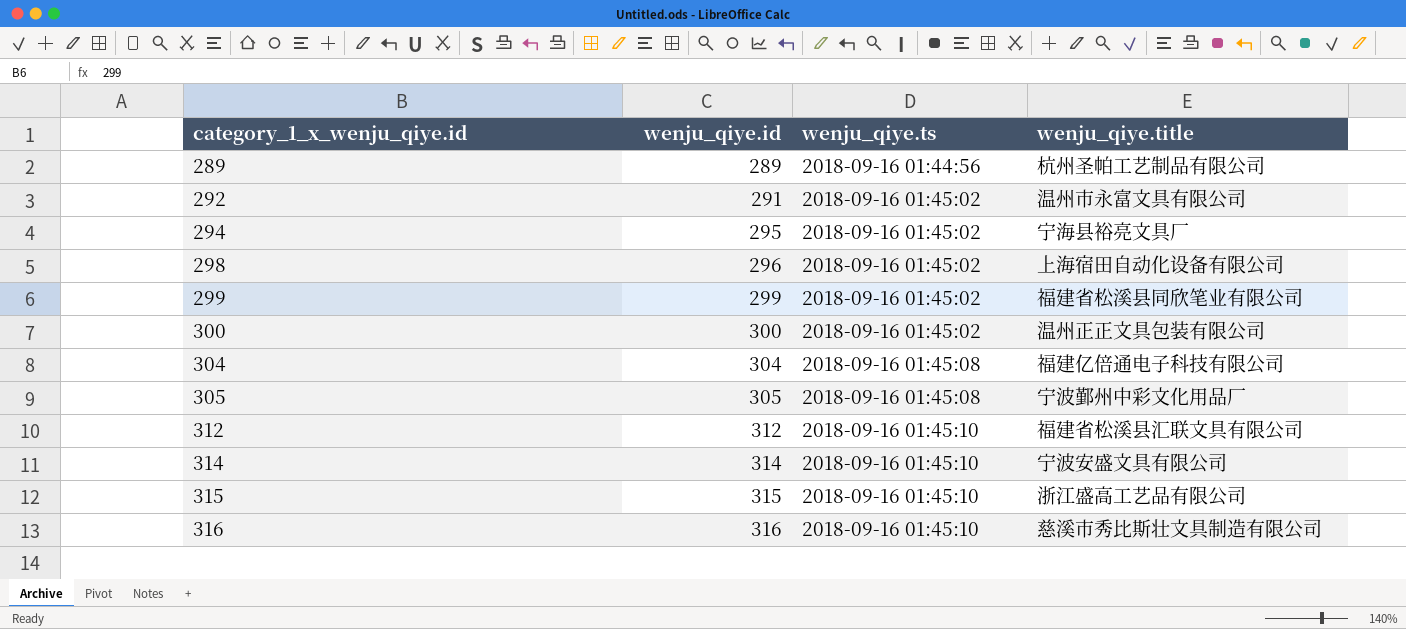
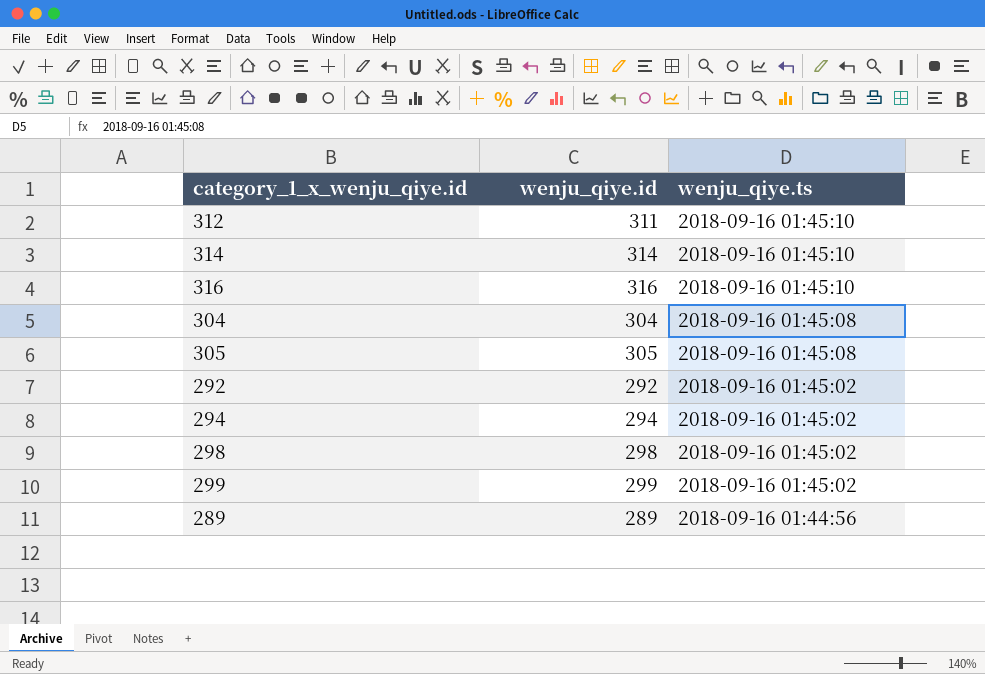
row order: category_1_x_wenju_qiye.id ascending -> wenju_qiye.ts descending
column wenju_qiye.title | position: 4 -> none
row 300: 300 | 2018-09-16 01:45:02 | 温州正正文具包装有限公司 -> none
row 315: 315 | 2018-09-16 01:45:10 | 浙江盛高工艺品有限公司 -> none
312 | wenju_qiye.id: 312 -> 311
292 | wenju_qiye.id: 291 -> 292
294 | wenju_qiye.id: 295 -> 294
298 | wenju_qiye.id: 296 -> 298

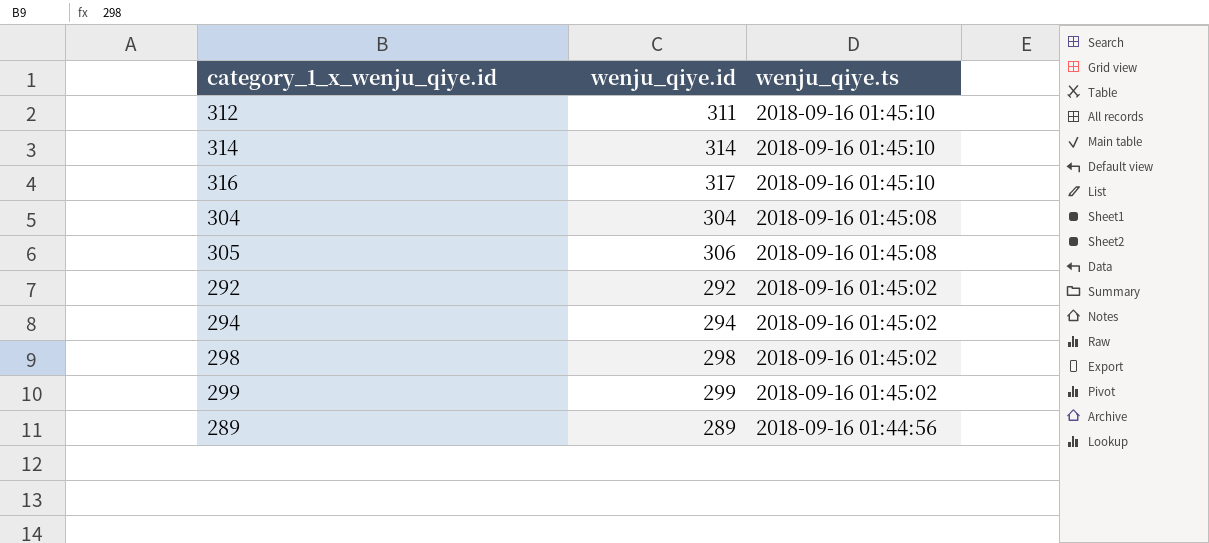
316 | wenju_qiye.id: 316 -> 317
305 | wenju_qiye.id: 305 -> 306

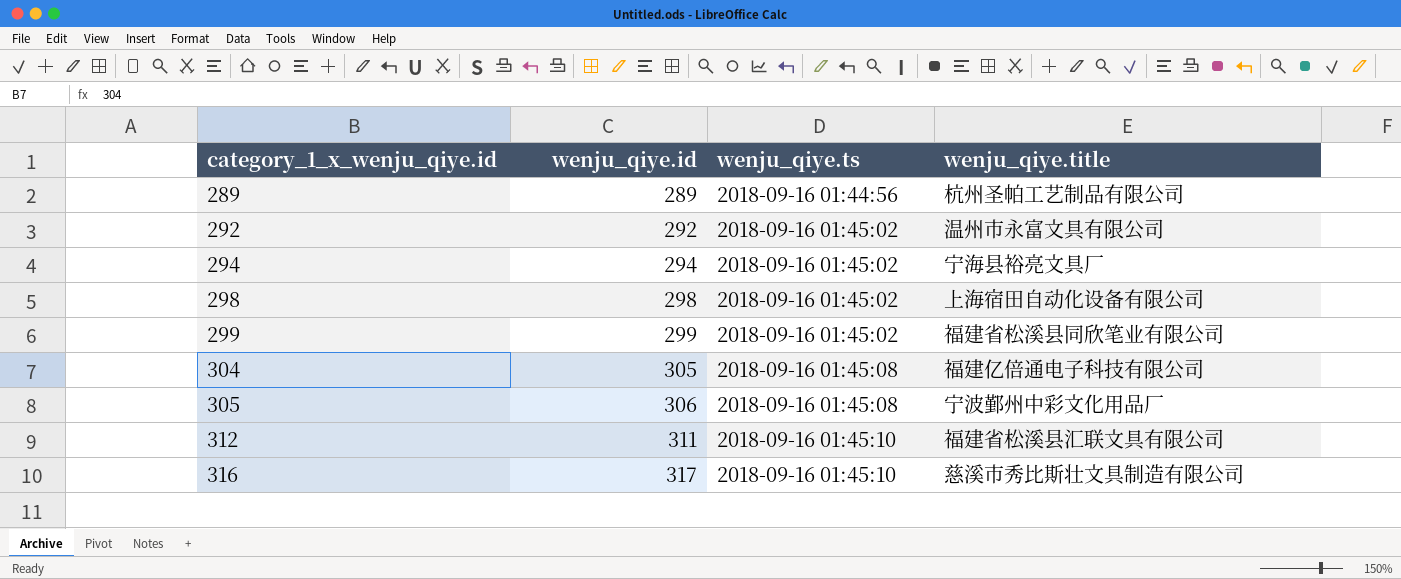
row order: wenju_qiye.ts descending -> category_1_x_wenju_qiye.id ascending
column wenju_qiye.title | position: none -> 4
row 314: 314 | 2018-09-16 01:45:10 -> none
304 | wenju_qiye.id: 304 -> 305

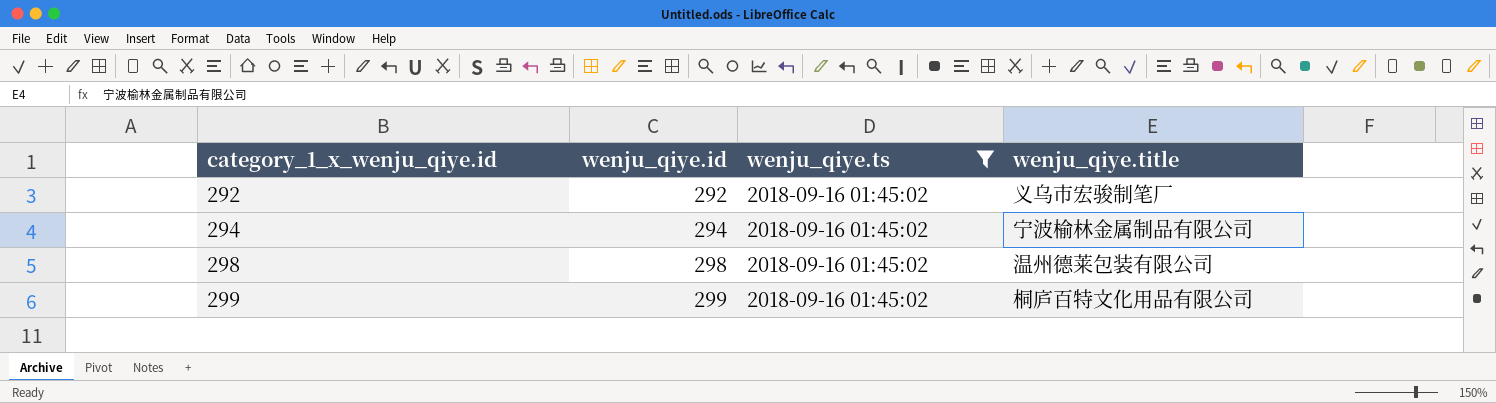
filter: none -> wenju_qiye.ts = 2018-09-16 01:45:02
292 | wenju_qiye.title: 温州市永富文具有限公司 -> 义乌市宏骏制笔厂
294 | wenju_qiye.title: 宁海县裕亮文具厂 -> 宁波榆林金属制品有限公司
298 | wenju_qiye.title: 上海宿田自动化设备有限公司 -> 温州德莱包装有限公司
299 | wenju_qiye.title: 福建省松溪县同欣笔业有限公司 -> 桐庐百特文化用品有限公司

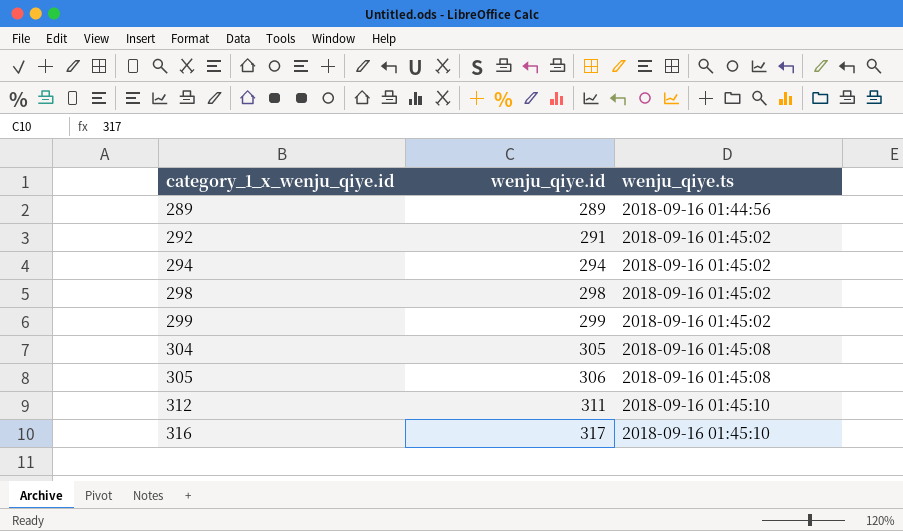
filter: wenju_qiye.ts = 2018-09-16 01:45:02 -> none
column wenju_qiye.title | position: 4 -> none
292 | wenju_qiye.id: 292 -> 291

